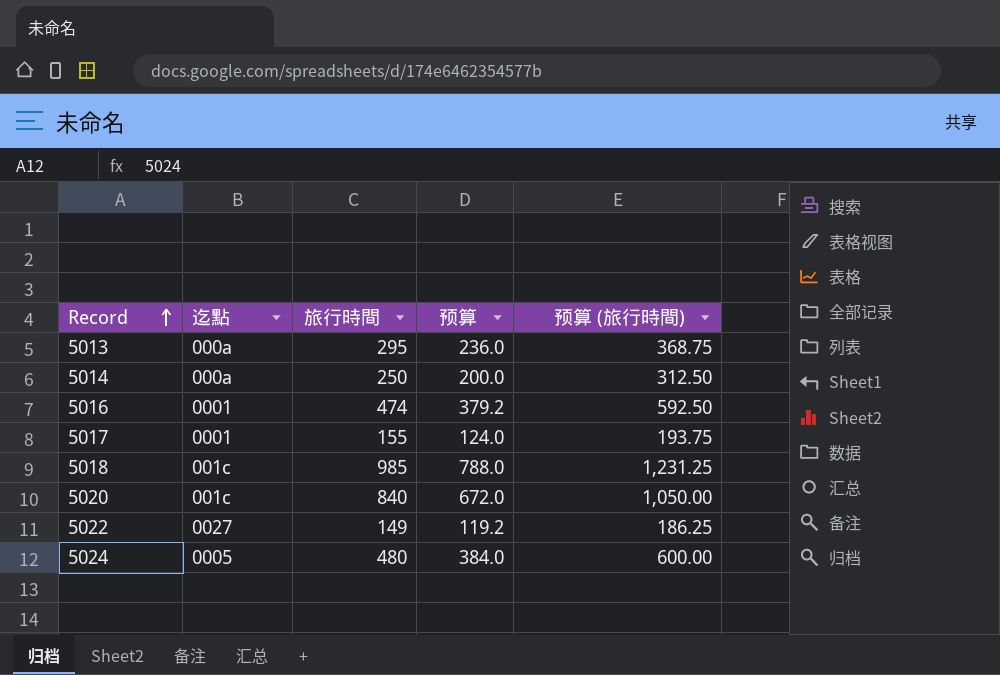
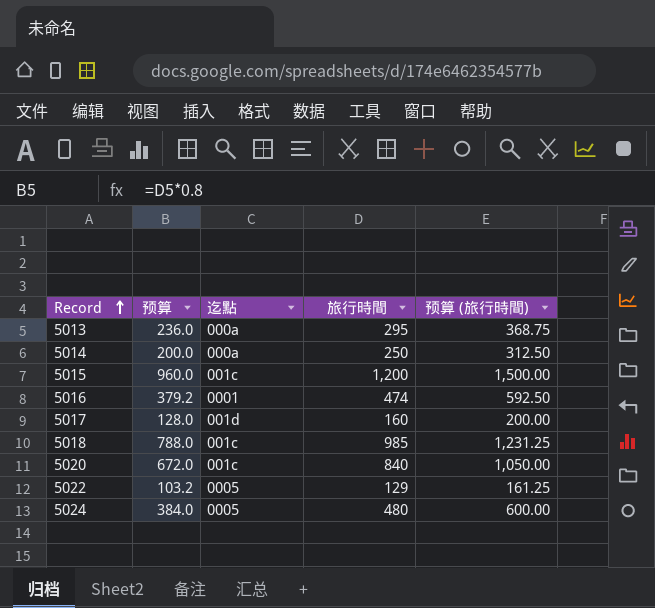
column 预算 | position: 4 -> 2
row 5015: none -> 960.0 | 001c | 1,200 | 1,500.00
5017 | 预算: 124.0 -> 128.0
5017 | 迄點: 0001 -> 001d
5017 | 旅行時間: 155 -> 160
5017 | 预算 (旅行時間): 193.75 -> 200.00
5022 | 预算: 119.2 -> 103.2
5022 | 迄點: 0027 -> 0005
5022 | 旅行時間: 149 -> 129
5022 | 预算 (旅行時間): 186.25 -> 161.25

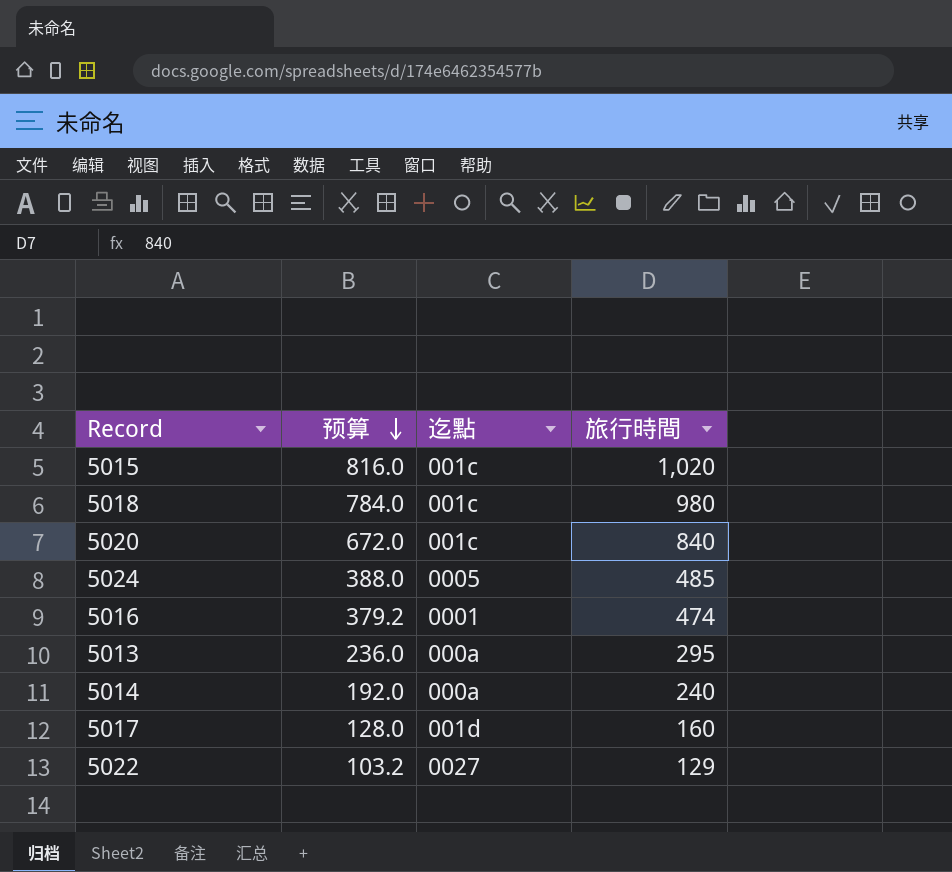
row order: Record ascending -> 预算 descending
column 预算 (旅行時間) | formula: [旅行時間] * 1.25 -> none
5015 | 预算: 960.0 -> 816.0
5015 | 旅行時間: 1,200 -> 1,020
5018 | 预算: 788.0 -> 784.0
5018 | 旅行時間: 985 -> 980
5024 | 预算: 384.0 -> 388.0
5024 | 旅行時間: 480 -> 485
5014 | 预算: 200.0 -> 192.0
5014 | 旅行時間: 250 -> 240
5022 | 迄點: 0005 -> 0027

